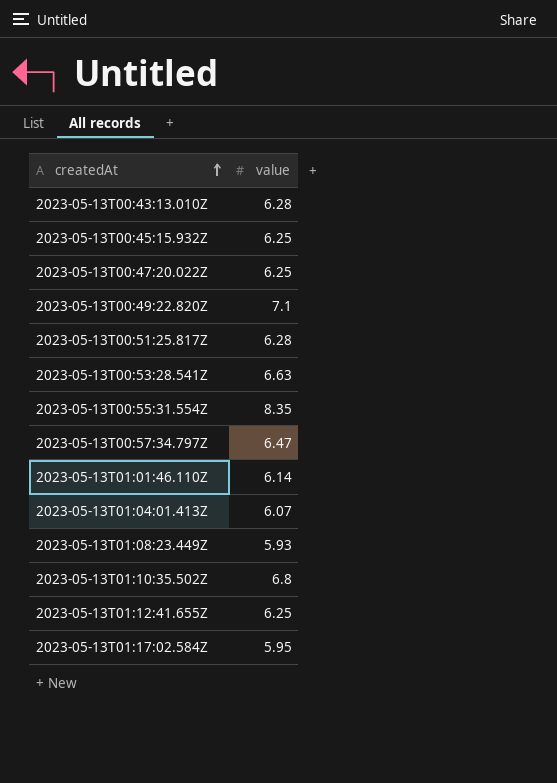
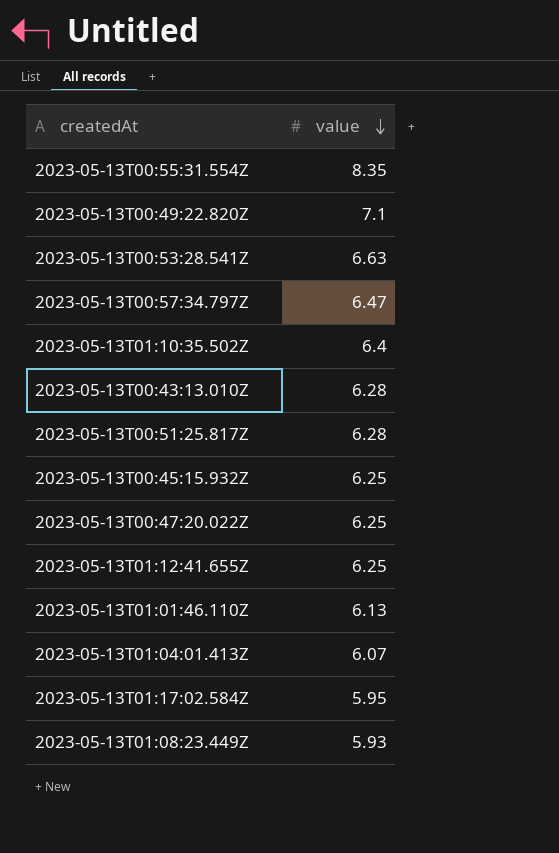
row order: createdAt ascending -> value descending
2023-05-13T01:10:35.502Z | value: 6.8 -> 6.4
2023-05-13T01:01:46.110Z | value: 6.14 -> 6.13

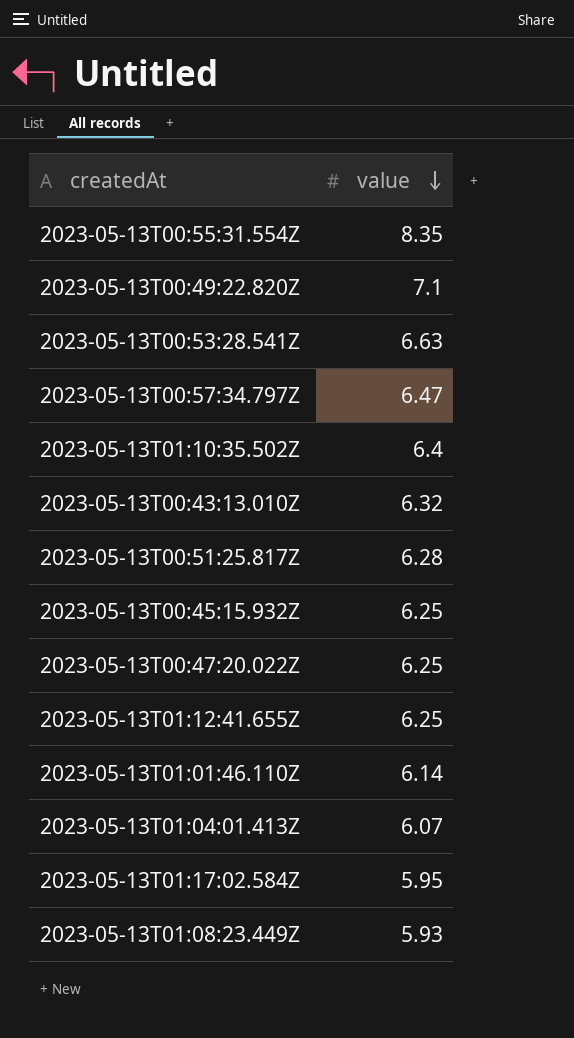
2023-05-13T00:43:13.010Z | value: 6.28 -> 6.32
2023-05-13T01:01:46.110Z | value: 6.13 -> 6.14

